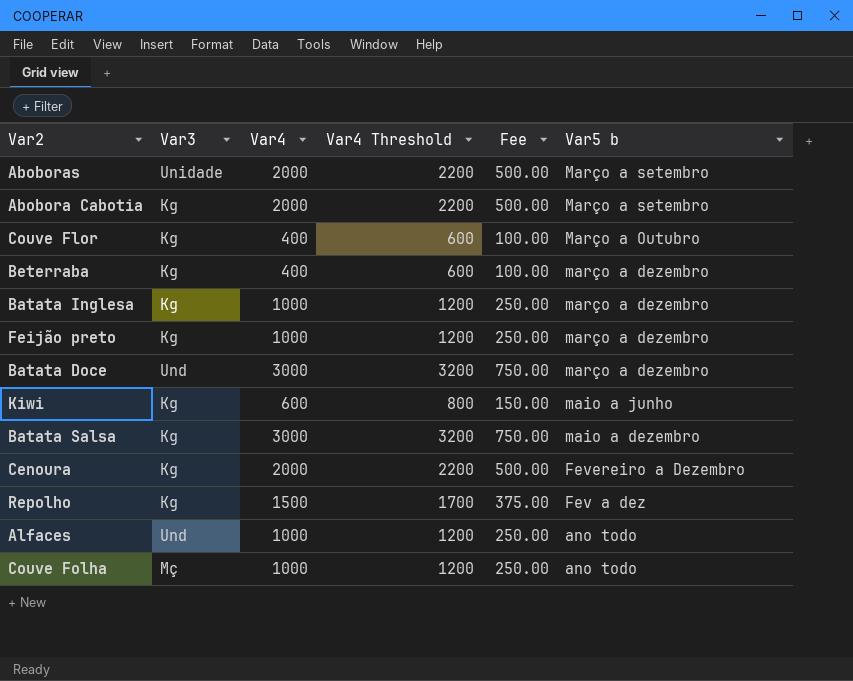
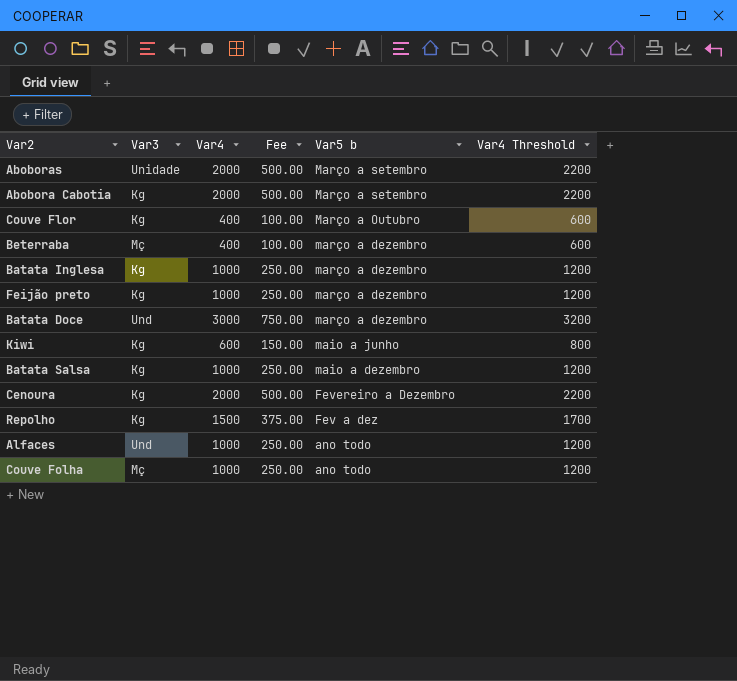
column Var4 Threshold | position: 4 -> 6
Beterraba | Var3: Kg -> Mç
Batata Salsa | Var4: 3000 -> 1000
Batata Salsa | Fee: 750.00 -> 250.00
Batata Salsa | Var4 Threshold: 3200 -> 1200

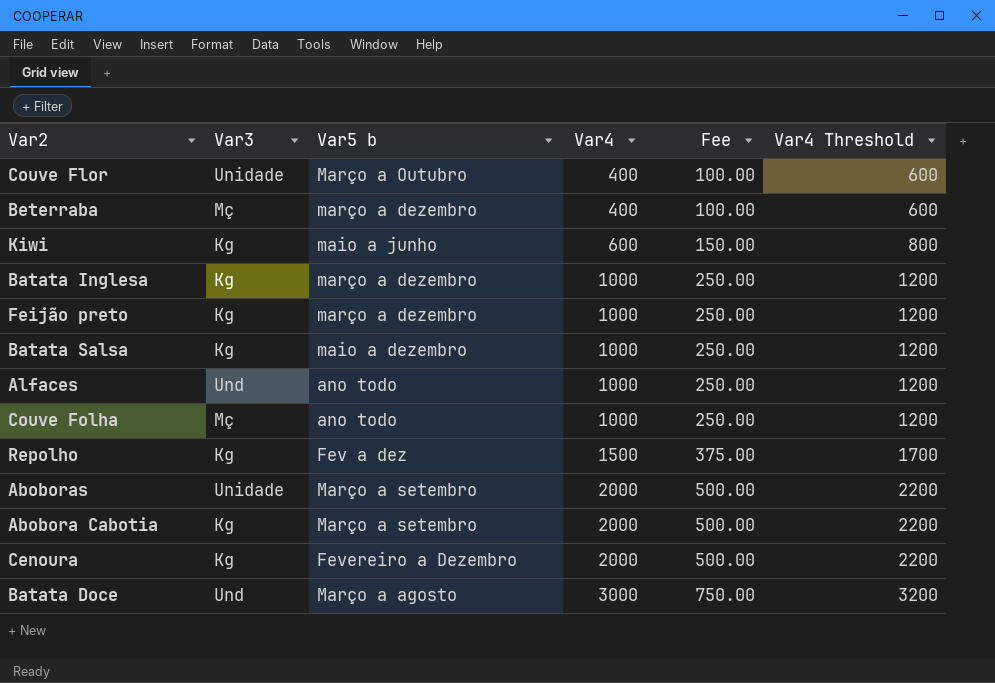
row order: Var5 b descending -> Var4 ascending
column Var5 b | position: 5 -> 3
Couve Flor | Var3: Kg -> Unidade
Batata Doce | Var5 b: março a dezembro -> Março a agosto

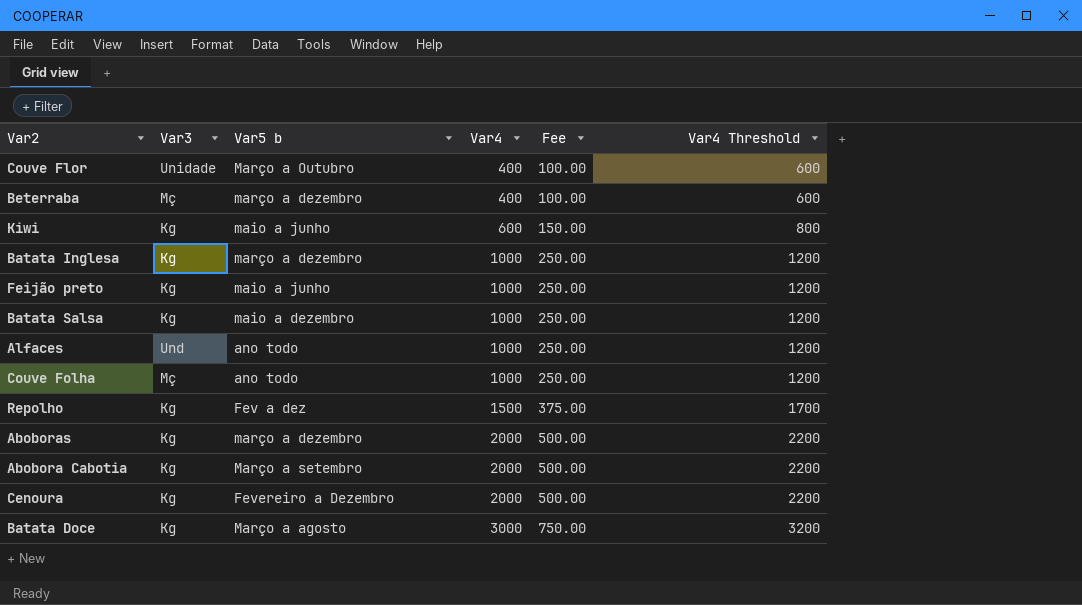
Feijão preto | Var5 b: março a dezembro -> maio a junho
Aboboras | Var3: Unidade -> Kg
Aboboras | Var5 b: Março a setembro -> março a dezembro
Batata Doce | Var3: Und -> Kg

